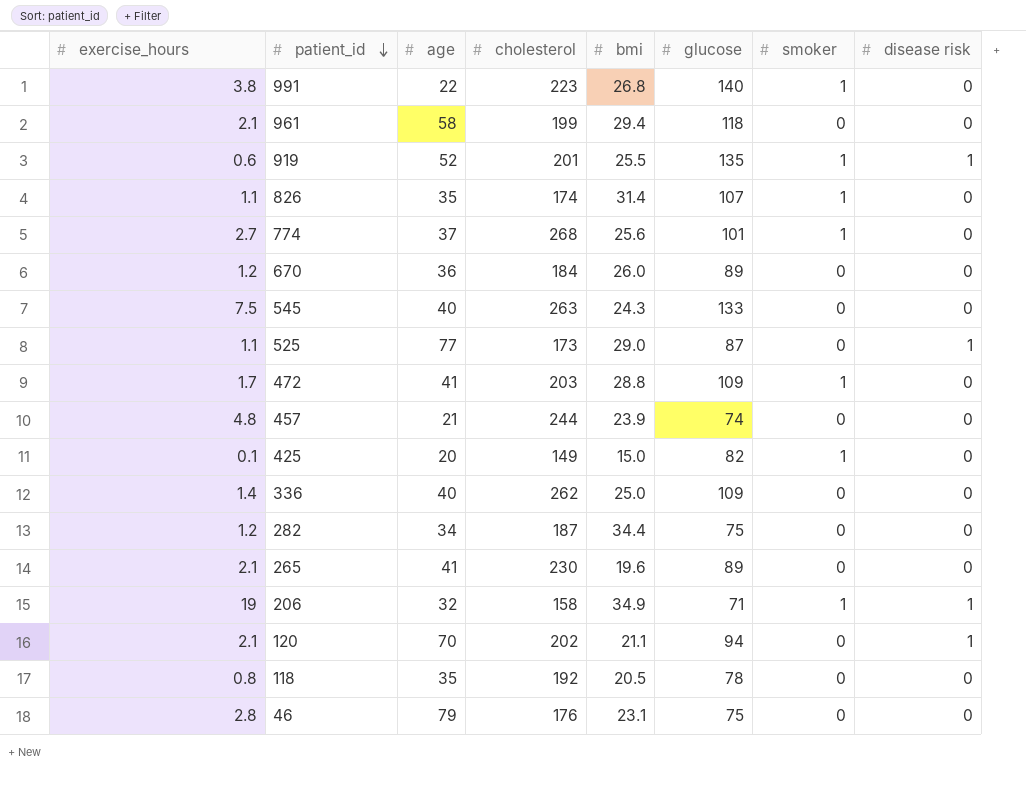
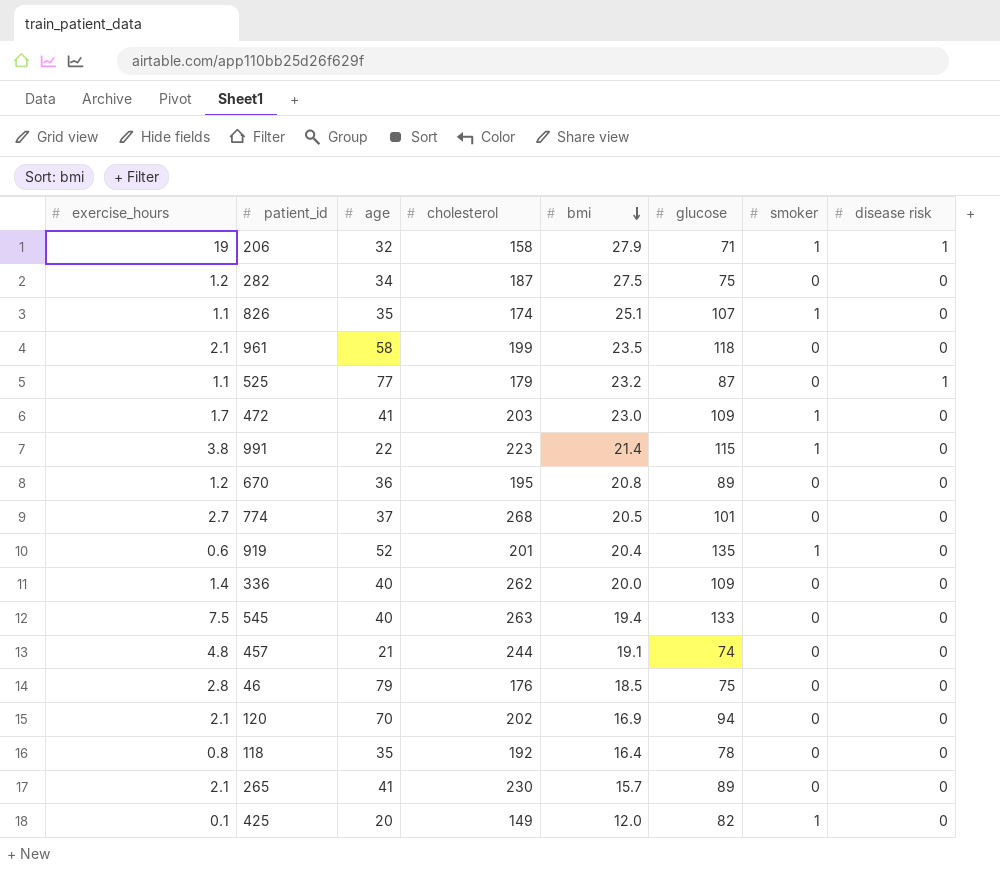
row order: patient_id descending -> bmi descending
206 | bmi: 34.9 -> 27.9
282 | bmi: 34.4 -> 27.5
826 | bmi: 31.4 -> 25.1
961 | bmi: 29.4 -> 23.5
525 | cholesterol: 173 -> 179
525 | bmi: 29.0 -> 23.2
472 | bmi: 28.8 -> 23.0
991 | bmi: 26.8 -> 21.4
991 | glucose: 140 -> 115
670 | cholesterol: 184 -> 195
670 | bmi: 26.0 -> 20.8
774 | bmi: 25.6 -> 20.5
774 | smoker: 1 -> 0
919 | bmi: 25.5 -> 20.4
919 | disease risk: 1 -> 0
336 | bmi: 25.0 -> 20.0
545 | bmi: 24.3 -> 19.4
457 | bmi: 23.9 -> 19.1
46 | bmi: 23.1 -> 18.5
120 | bmi: 21.1 -> 16.9
120 | disease risk: 1 -> 0
118 | bmi: 20.5 -> 16.4
265 | bmi: 19.6 -> 15.7
425 | bmi: 15.0 -> 12.0

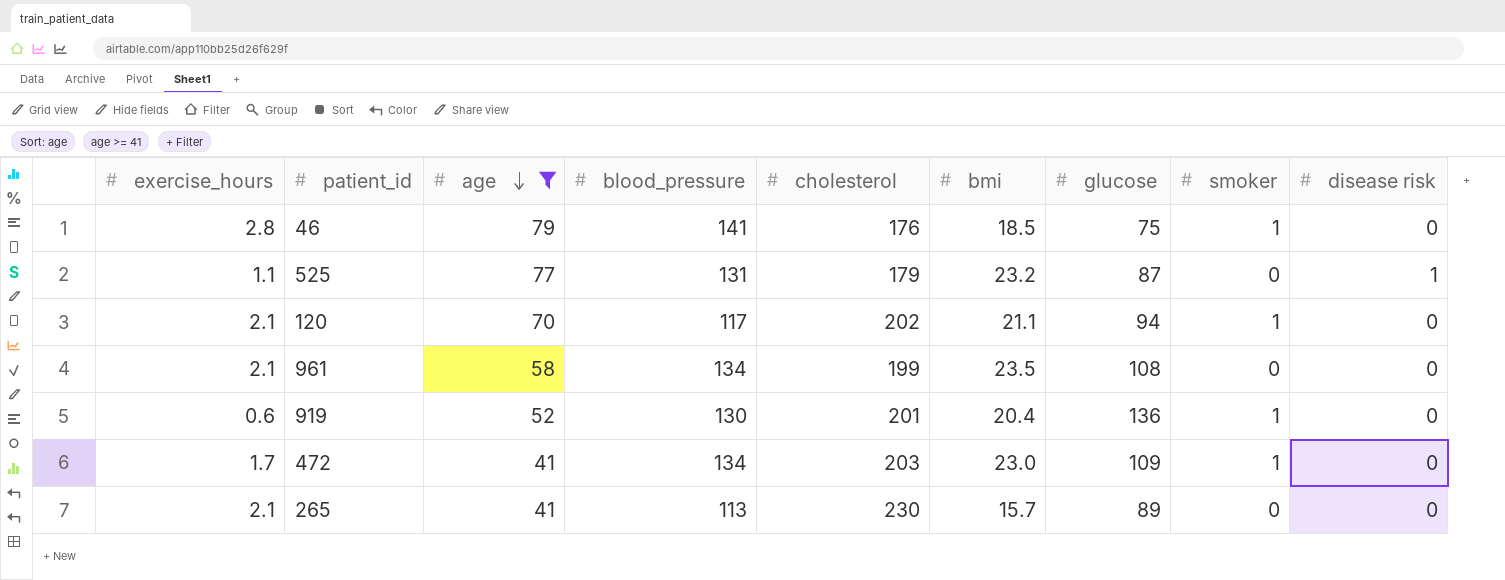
filter: none -> age >= 41
row order: bmi descending -> age descending
column blood_pressure | position: none -> 4
46 | smoker: 0 -> 1
120 | bmi: 16.9 -> 21.1
120 | smoker: 0 -> 1
961 | glucose: 118 -> 108
919 | glucose: 135 -> 136

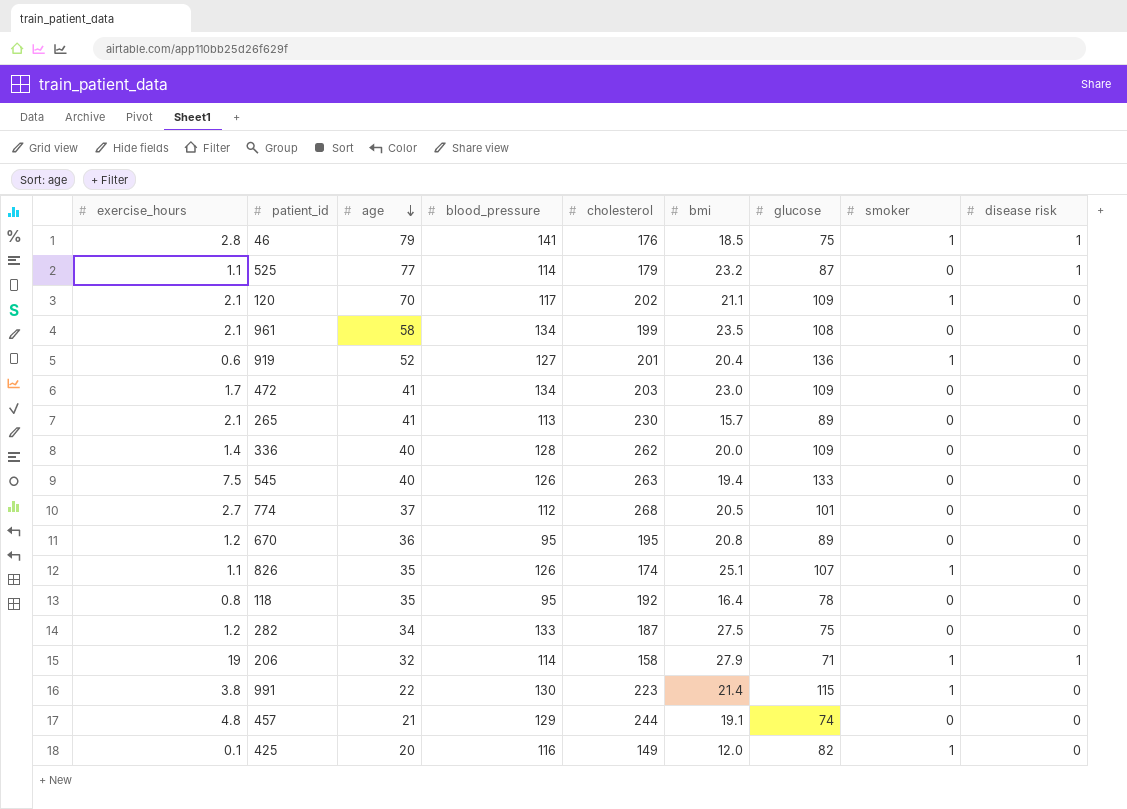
filter: age >= 41 -> none
46 | disease risk: 0 -> 1
525 | blood_pressure: 131 -> 114
120 | glucose: 94 -> 109
919 | blood_pressure: 130 -> 127
472 | smoker: 1 -> 0

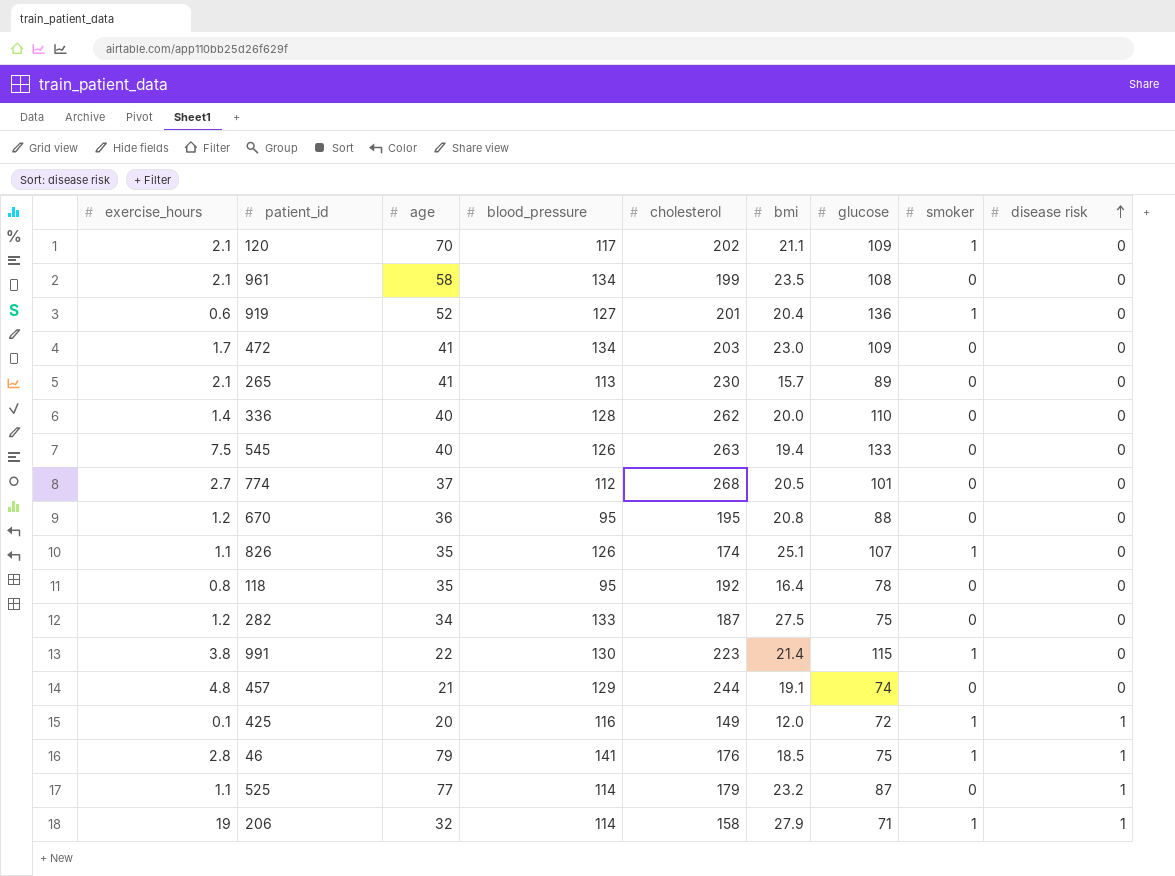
row order: age descending -> disease risk ascending
336 | glucose: 109 -> 110
670 | glucose: 89 -> 88
425 | glucose: 82 -> 72
425 | disease risk: 0 -> 1

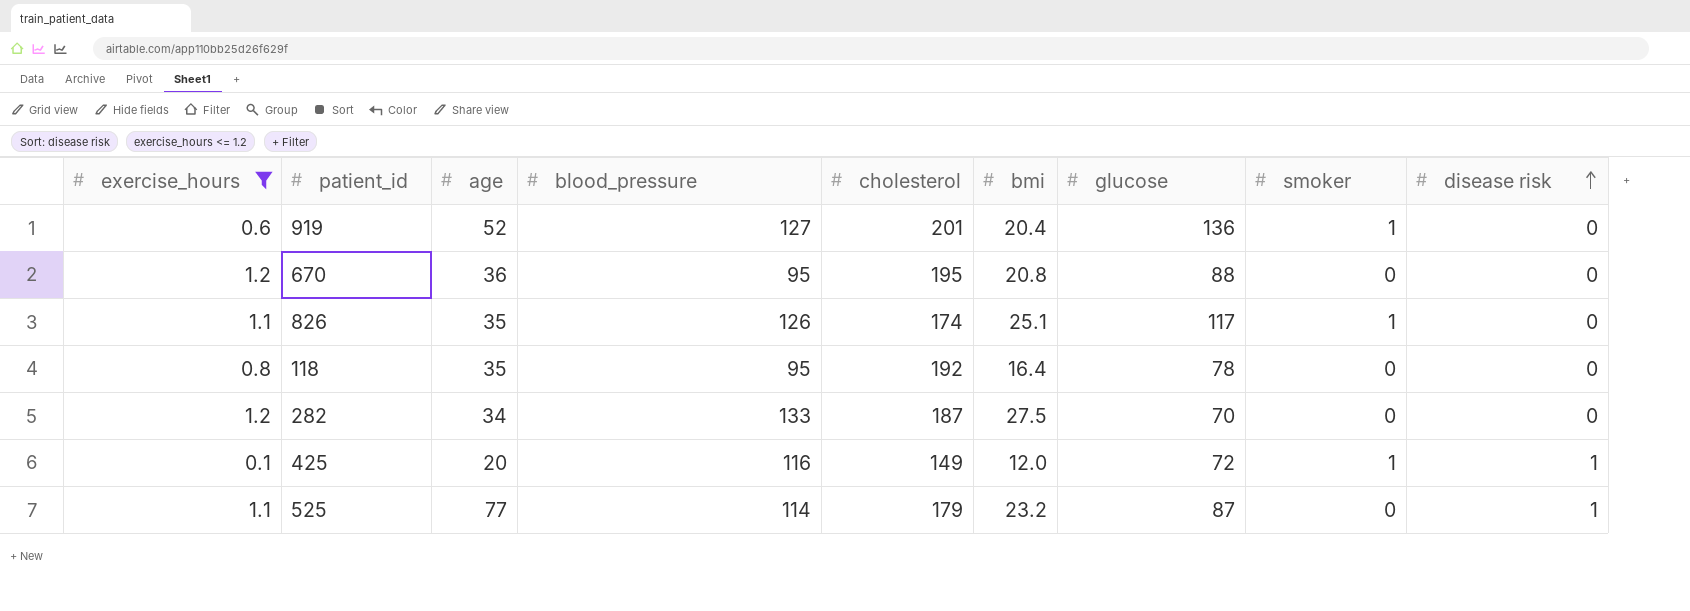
filter: none -> exercise_hours <= 1.2
826 | glucose: 107 -> 117
282 | glucose: 75 -> 70

